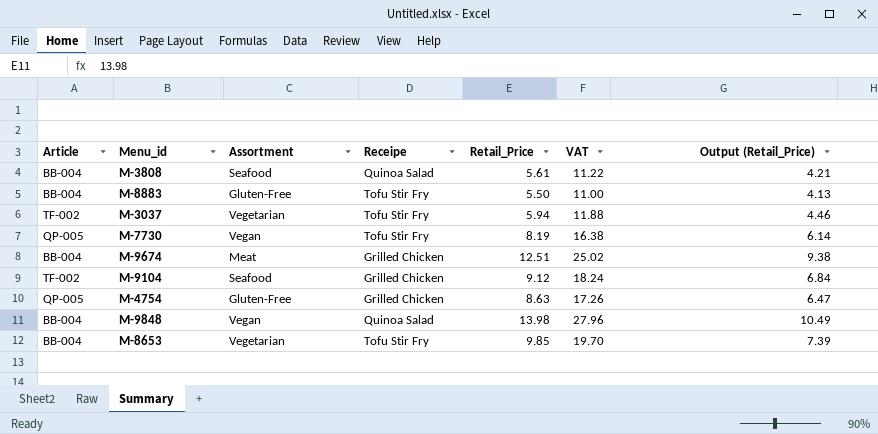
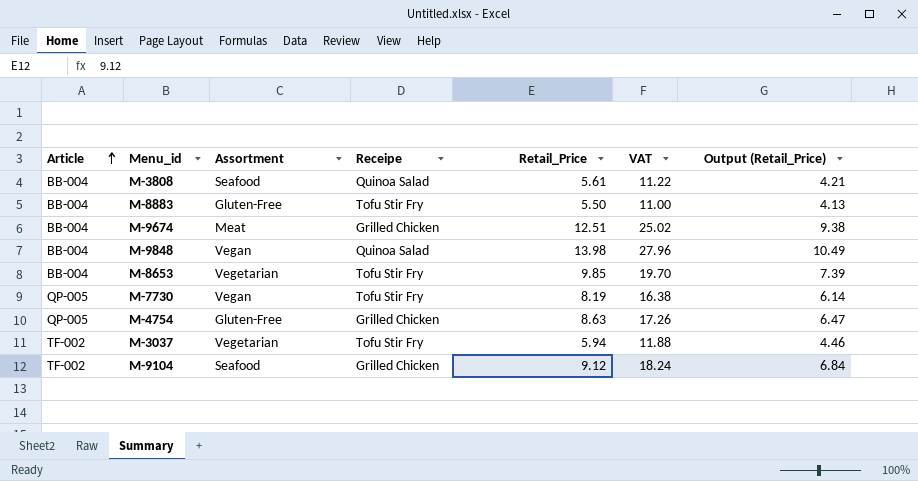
row order: none -> Article ascending

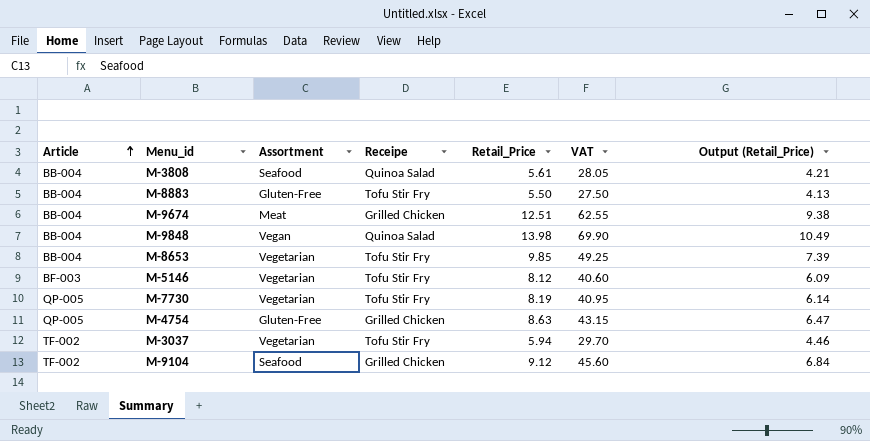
column VAT | formula: [Retail_Price] * 2 -> [Retail_Price] * 5
row M-5146: none -> BF-003 | Vegetarian | Tofu Stir Fry | 8.12 | 40.60 | 6.09
M-7730 | Assortment: Vegan -> Vegetarian

